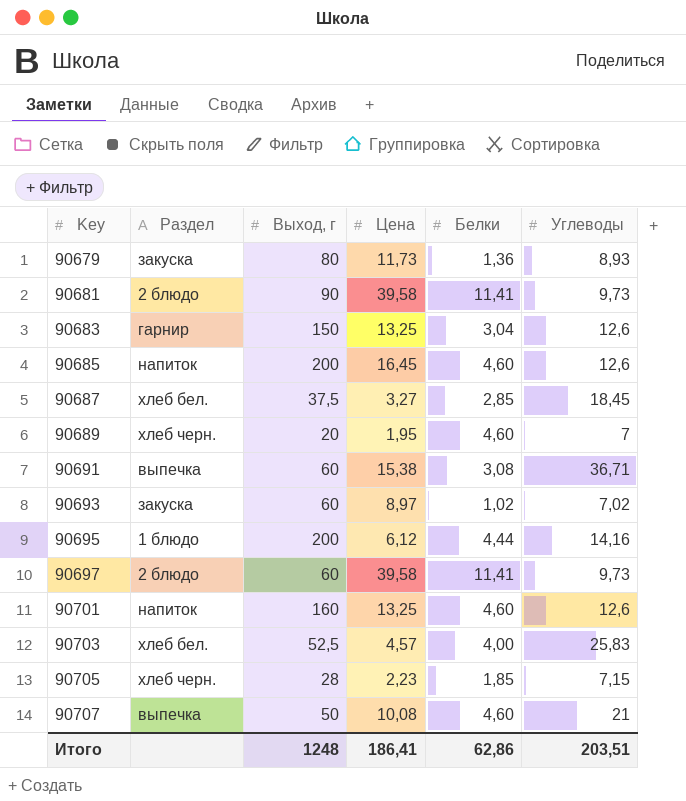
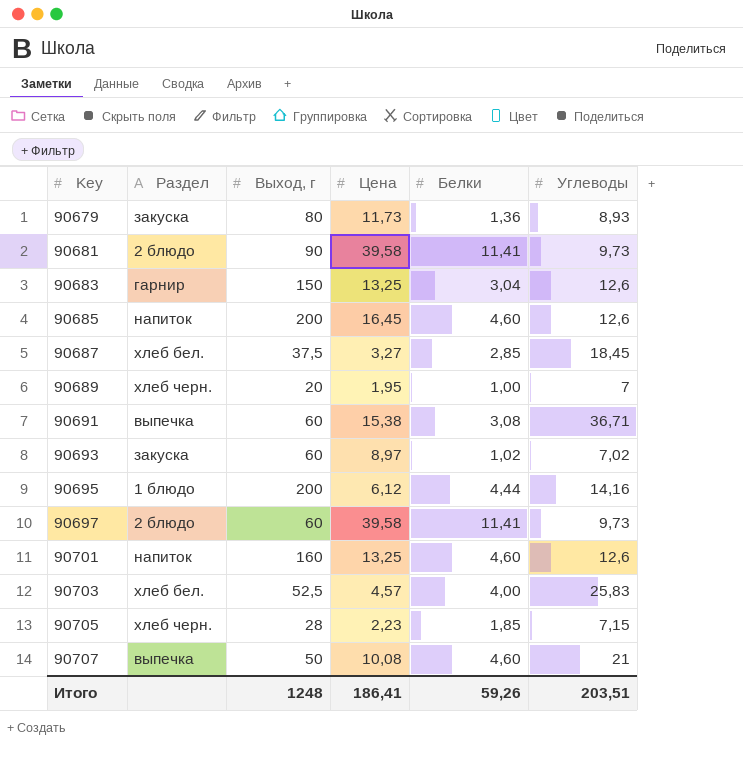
90689 | Белки: 4,60 -> 1,00
Итого | Белки: 62,86 -> 59,26

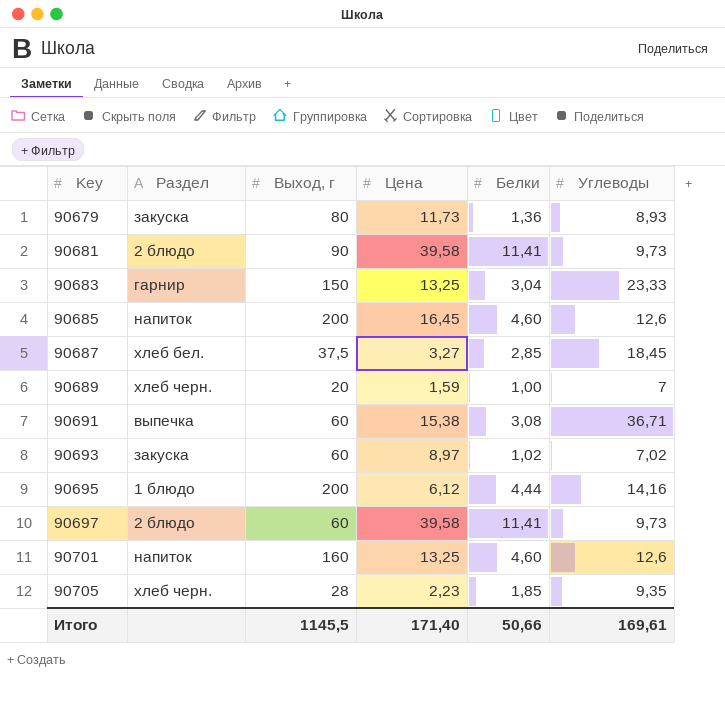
row 90703: хлеб бел. | 52,5 | 4,57 | 4,00 | 25,83 -> none
row 90707: выпечка | 50 | 10,08 | 4,60 | 21 -> none
90683 | Углеводы: 12,6 -> 23,33
90689 | Цена: 1,95 -> 1,59
90705 | Углеводы: 7,15 -> 9,35
Итого | Выход, г: 1248 -> 1145,5
Итого | Цена: 186,41 -> 171,40
Итого | Белки: 59,26 -> 50,66
Итого | Углеводы: 203,51 -> 169,61

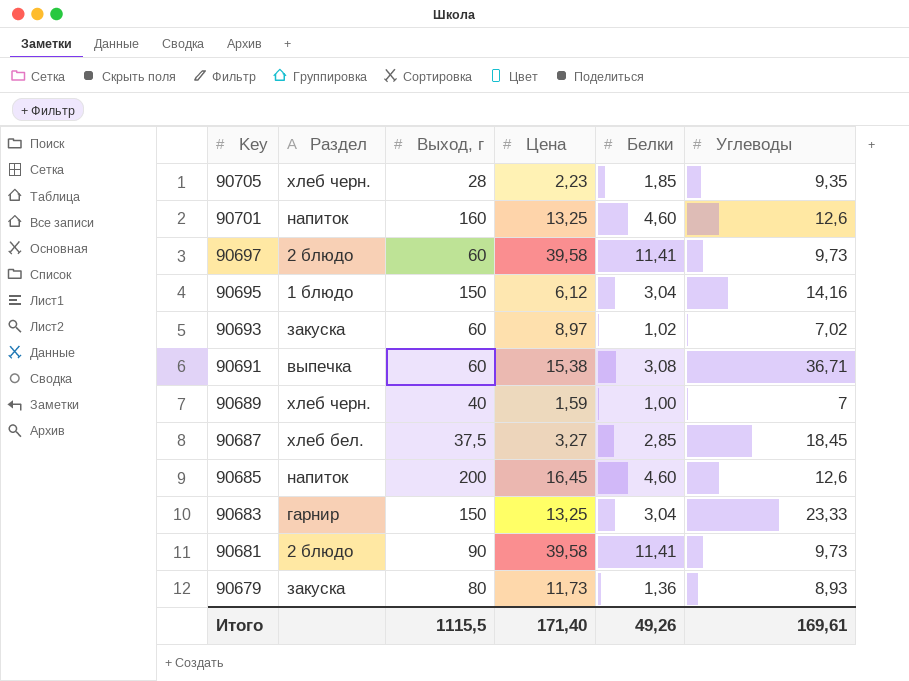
row order: Key ascending -> Key descending
90695 | Выход, г: 200 -> 150
90695 | Белки: 4,44 -> 3,04
90689 | Выход, г: 20 -> 40
Итого | Выход, г: 1145,5 -> 1115,5
Итого | Белки: 50,66 -> 49,26

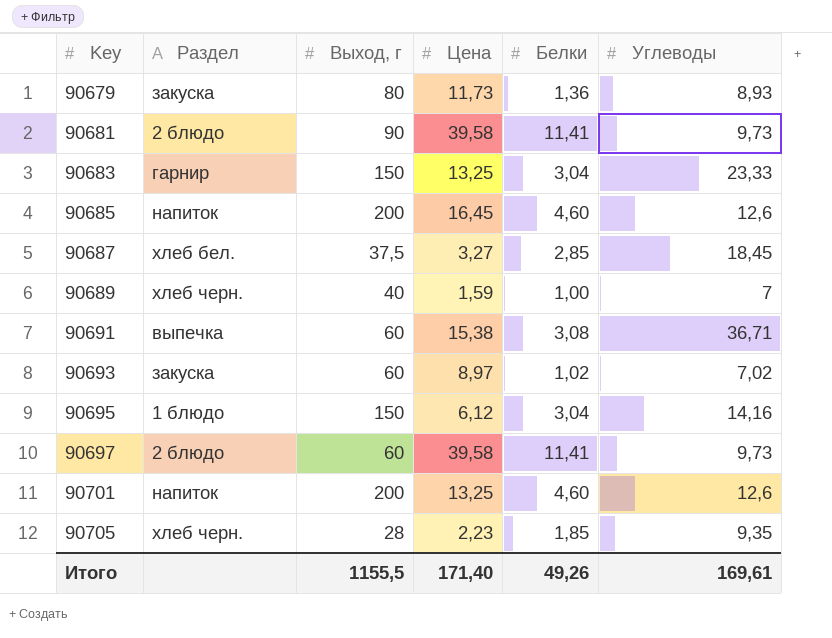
row order: Key descending -> Key ascending
90701 | Выход, г: 160 -> 200
Итого | Выход, г: 1115,5 -> 1155,5

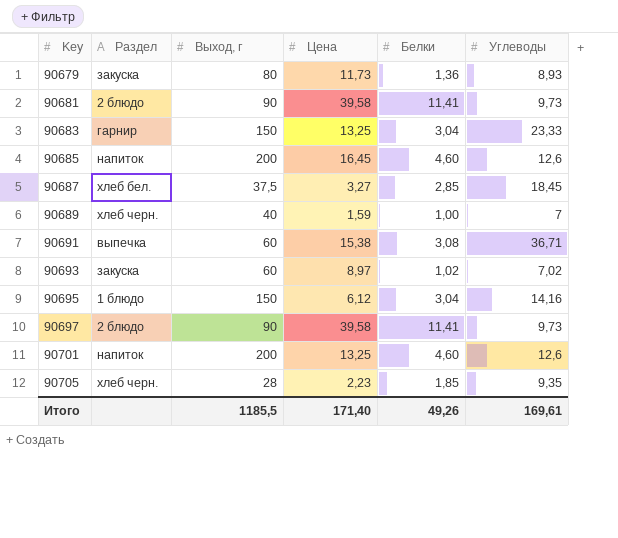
90697 | Выход, г: 60 -> 90
Итого | Выход, г: 1155,5 -> 1185,5

